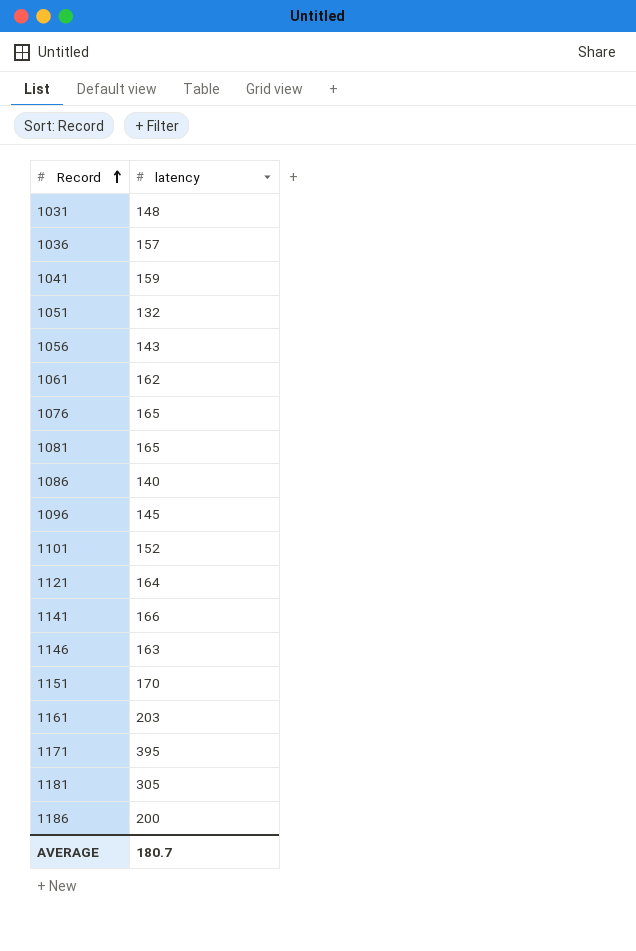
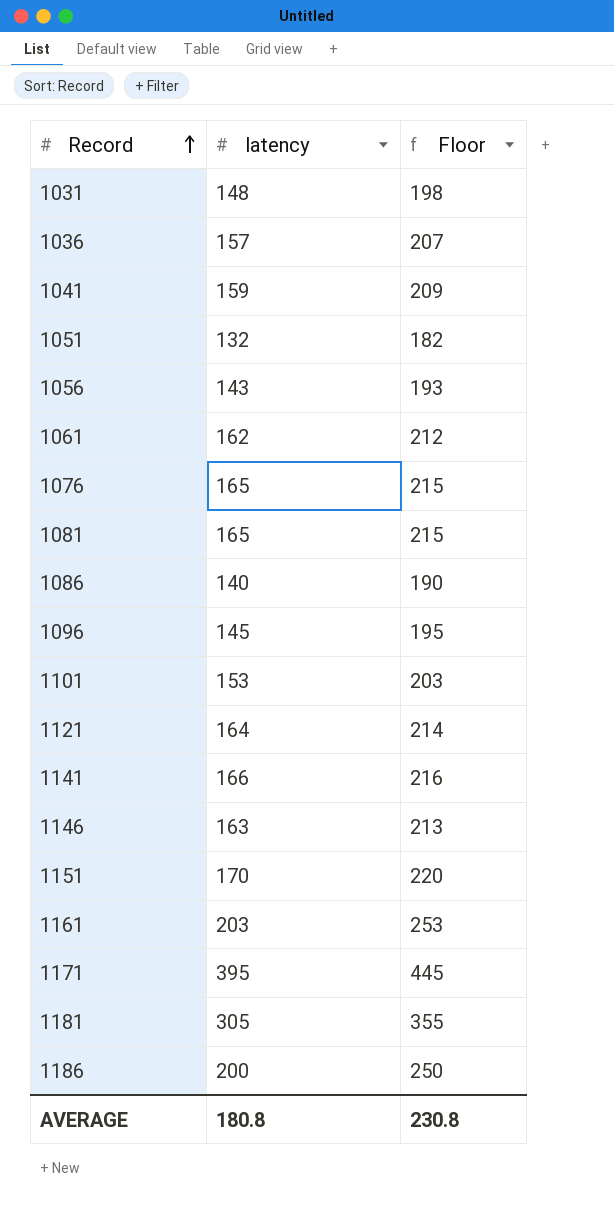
column Floor | formula: none -> [latency] + 50
1101 | latency: 152 -> 153
AVERAGE | latency: 180.7 -> 180.8

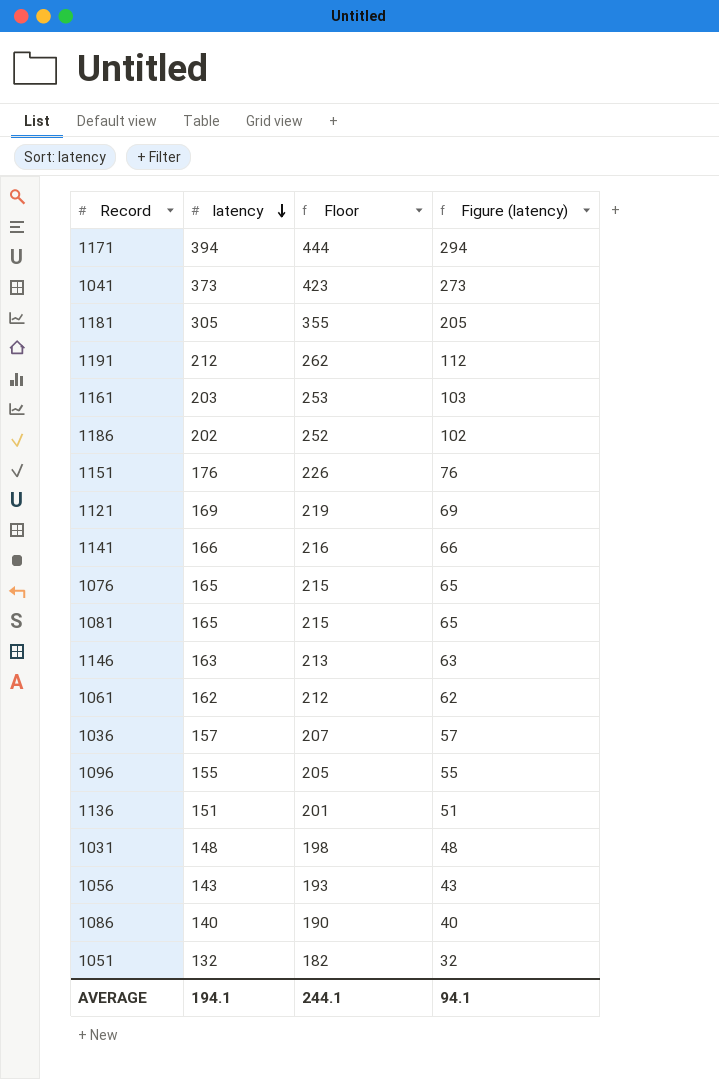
row order: Record ascending -> latency descending
column Figure (latency) | formula: none -> [latency] - 100
row 1101: 153 | 203 -> none
1171 | latency: 395 -> 394
1171 | Floor: 445 -> 444
1041 | latency: 159 -> 373
1041 | Floor: 209 -> 423
row 1191: none -> 212 | 262 | 112
1186 | latency: 200 -> 202
1186 | Floor: 250 -> 252
1151 | latency: 170 -> 176
1151 | Floor: 220 -> 226
1121 | latency: 164 -> 169
1121 | Floor: 214 -> 219
1096 | latency: 145 -> 155
1096 | Floor: 195 -> 205
row 1136: none -> 151 | 201 | 51
AVERAGE | latency: 180.8 -> 194.1
AVERAGE | Floor: 230.8 -> 244.1

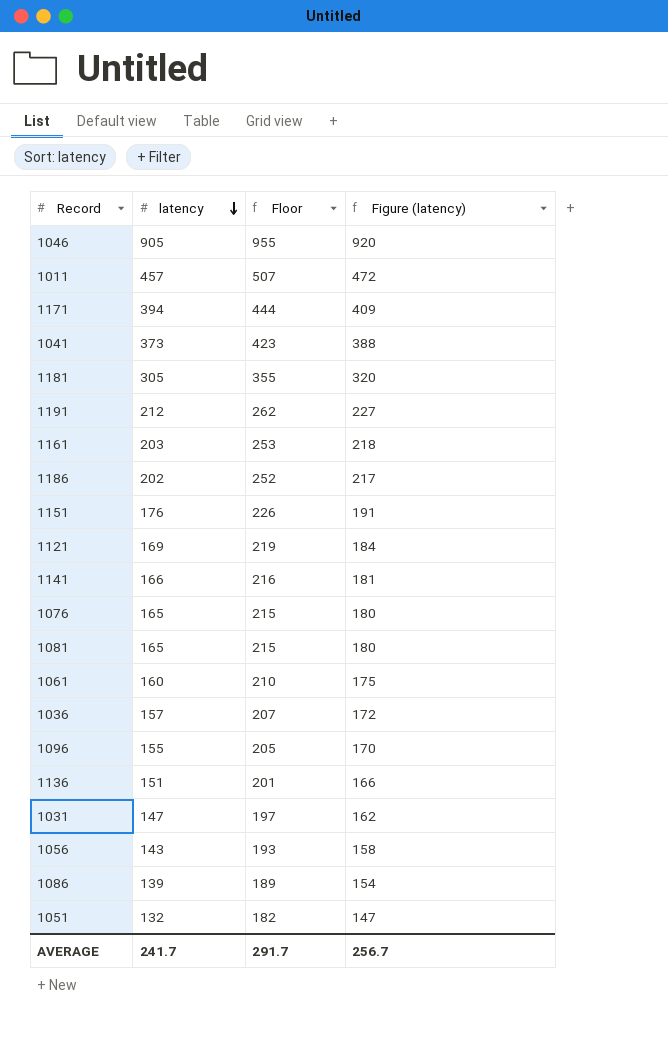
column Figure (latency) | formula: [latency] - 100 -> [latency] + 15
row 1146: 163 | 213 | 63 -> none
row 1046: none -> 905 | 955 | 920
row 1011: none -> 457 | 507 | 472
1061 | latency: 162 -> 160
1061 | Floor: 212 -> 210
1031 | latency: 148 -> 147
1031 | Floor: 198 -> 197
1086 | latency: 140 -> 139
1086 | Floor: 190 -> 189
AVERAGE | latency: 194.1 -> 241.7
AVERAGE | Floor: 244.1 -> 291.7
AVERAGE | Figure (latency): 94.1 -> 256.7

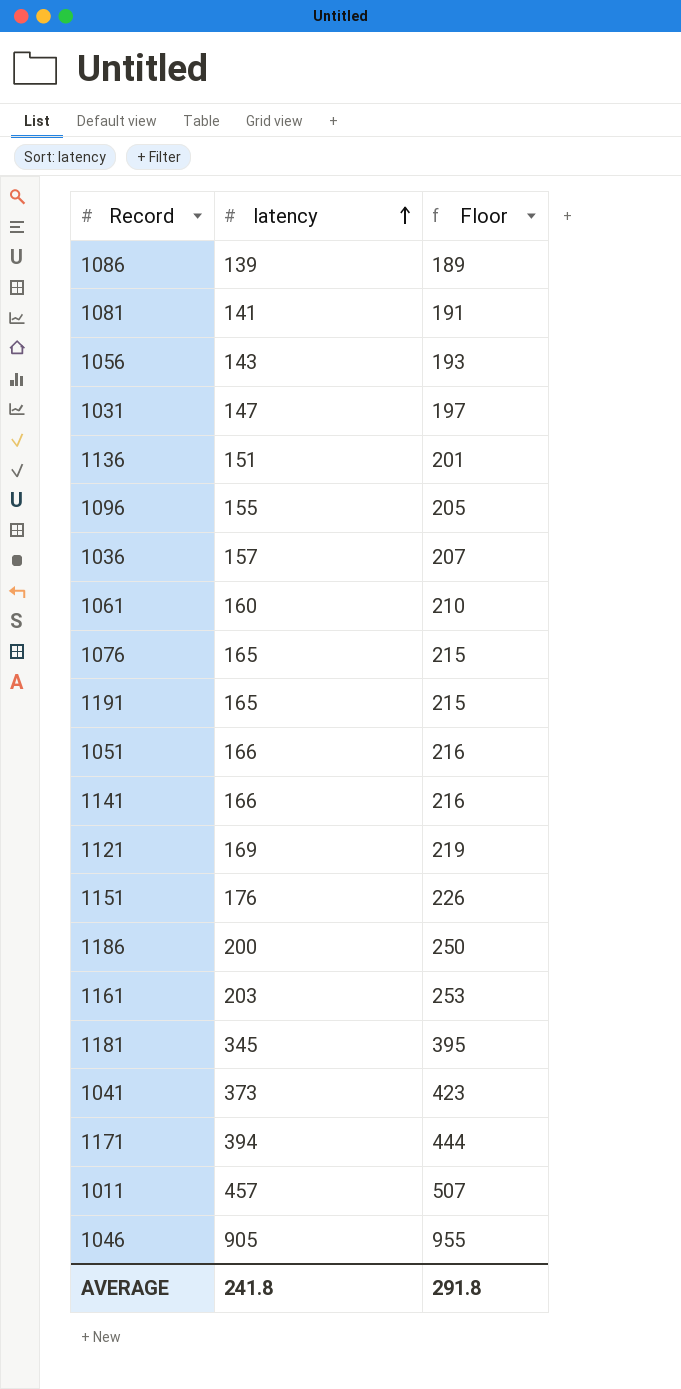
row order: latency descending -> latency ascending
column Figure (latency) | formula: [latency] + 15 -> none
1081 | latency: 165 -> 141
1081 | Floor: 215 -> 191
1191 | latency: 212 -> 165
1191 | Floor: 262 -> 215
1051 | latency: 132 -> 166
1051 | Floor: 182 -> 216
1186 | latency: 202 -> 200
1186 | Floor: 252 -> 250
1181 | latency: 305 -> 345
1181 | Floor: 355 -> 395
AVERAGE | latency: 241.7 -> 241.8
AVERAGE | Floor: 291.7 -> 291.8

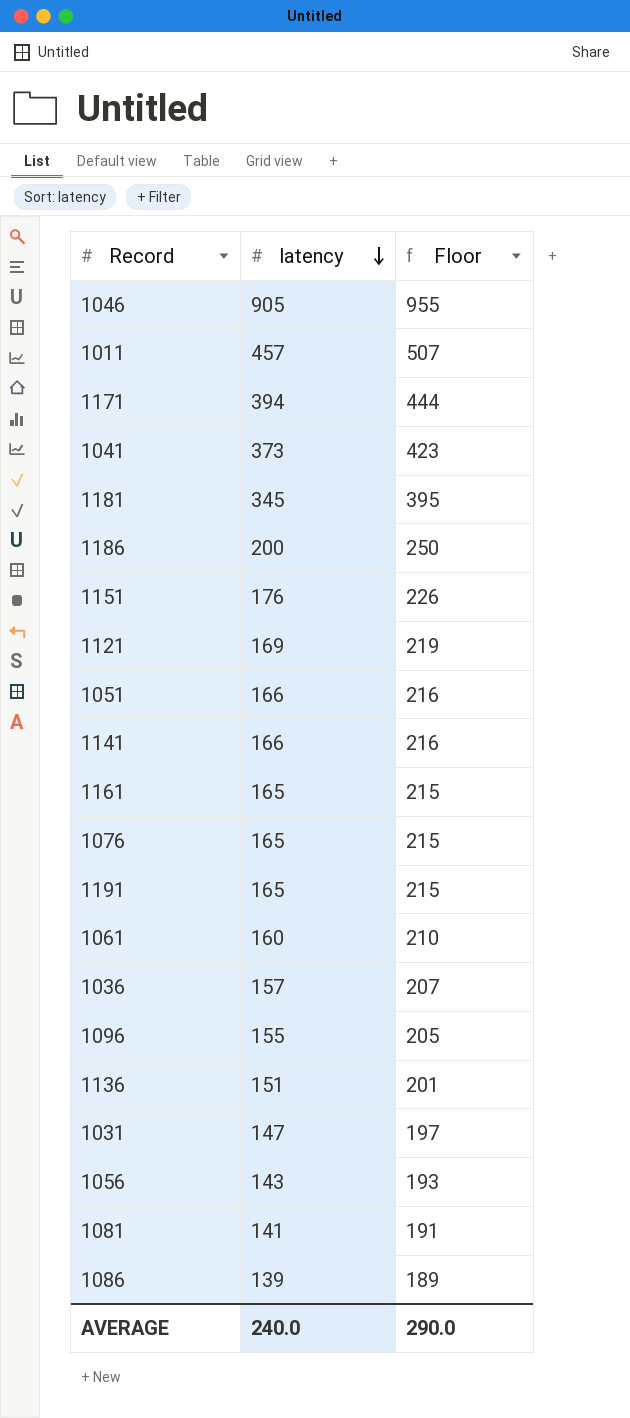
row order: latency ascending -> latency descending
1161 | latency: 203 -> 165
1161 | Floor: 253 -> 215
AVERAGE | latency: 241.8 -> 240.0
AVERAGE | Floor: 291.8 -> 290.0

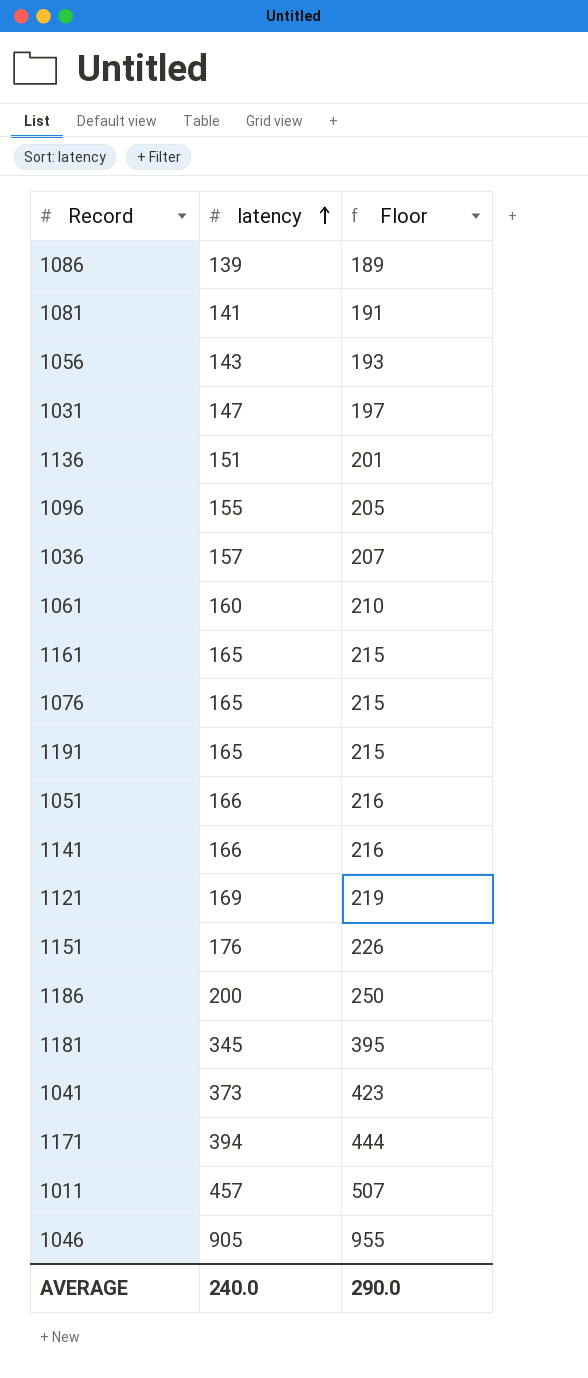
row order: latency descending -> latency ascending

